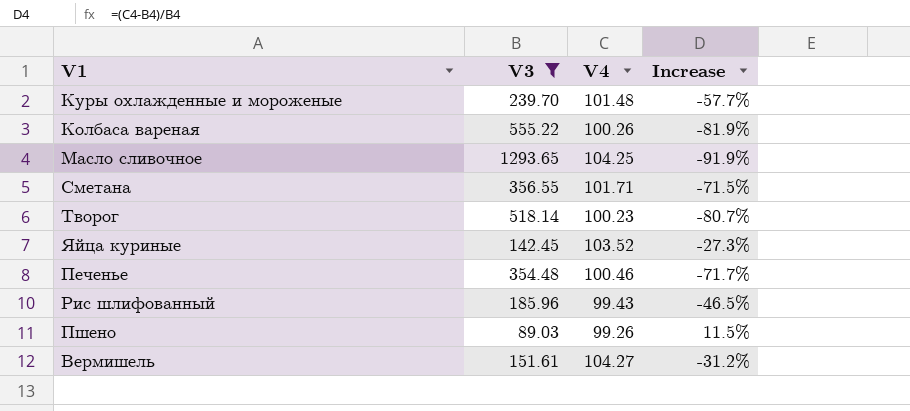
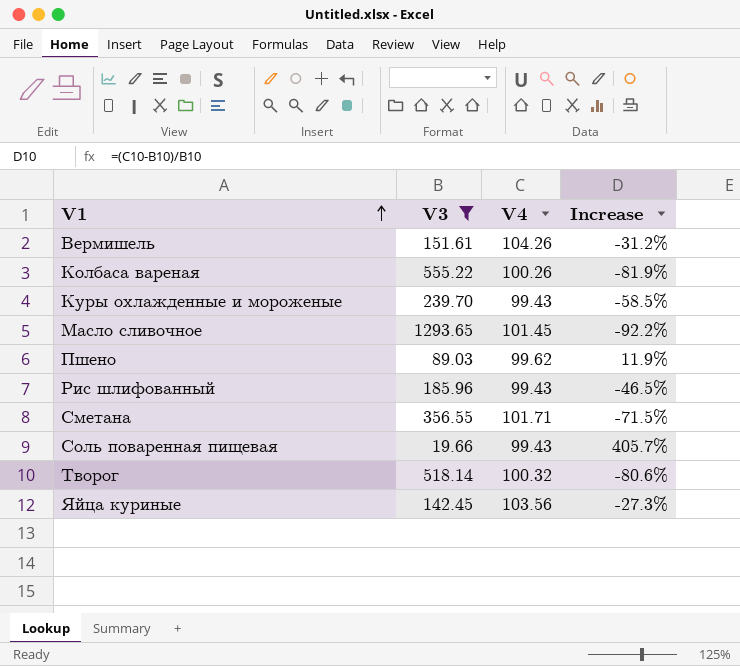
row order: none -> V1 ascending
row Печенье: 354.48 | 100.46 | -71.7% -> none
Вермишель | V4: 104.27 -> 104.26
Куры охлажденные и мороженые | V4: 101.48 -> 99.43
Куры охлажденные и мороженые | Increase: -57.7% -> -58.5%
Масло сливочное | V4: 104.25 -> 101.45
Масло сливочное | Increase: -91.9% -> -92.2%
Пшено | V4: 99.26 -> 99.62
Пшено | Increase: 11.5% -> 11.9%
row Соль поваренная пищевая: none -> 19.66 | 99.43 | 405.7%
Творог | V4: 100.23 -> 100.32
Творог | Increase: -80.7% -> -80.6%
Яйца куриные | V4: 103.52 -> 103.56

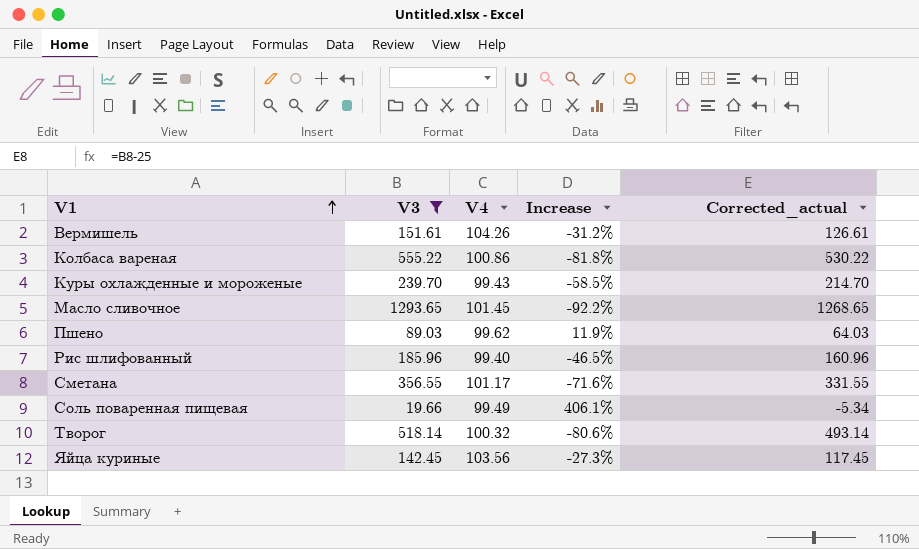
column Corrected_actual | formula: none -> [V3] - 25
Колбаса вареная | V4: 100.26 -> 100.86
Колбаса вареная | Increase: -81.9% -> -81.8%
Рис шлифованный | V4: 99.43 -> 99.40
Сметана | V4: 101.71 -> 101.17
Сметана | Increase: -71.5% -> -71.6%
Соль поваренная пищевая | V4: 99.43 -> 99.49
Соль поваренная пищевая | Increase: 405.7% -> 406.1%

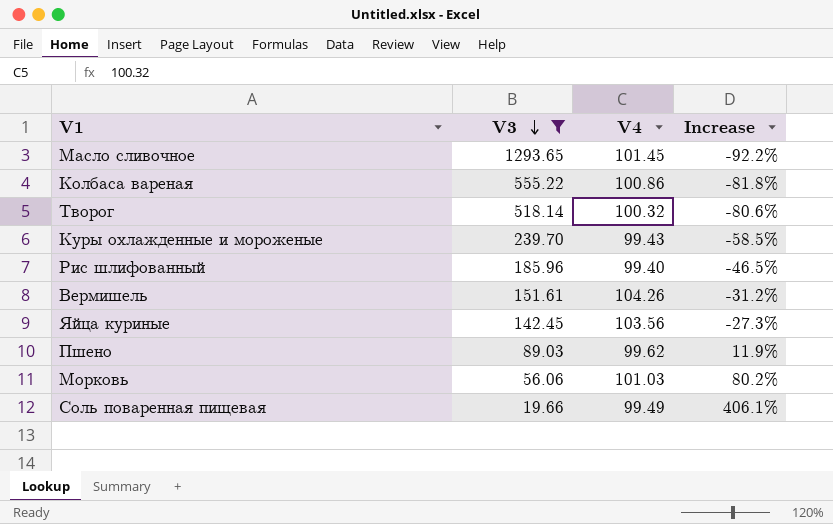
row order: V1 ascending -> V3 descending
column Corrected_actual | formula: [V3] - 25 -> none
row Сметана: 356.55 | 101.17 | -71.6% | 331.55 -> none
row Морковь: none -> 56.06 | 101.03 | 80.2%

